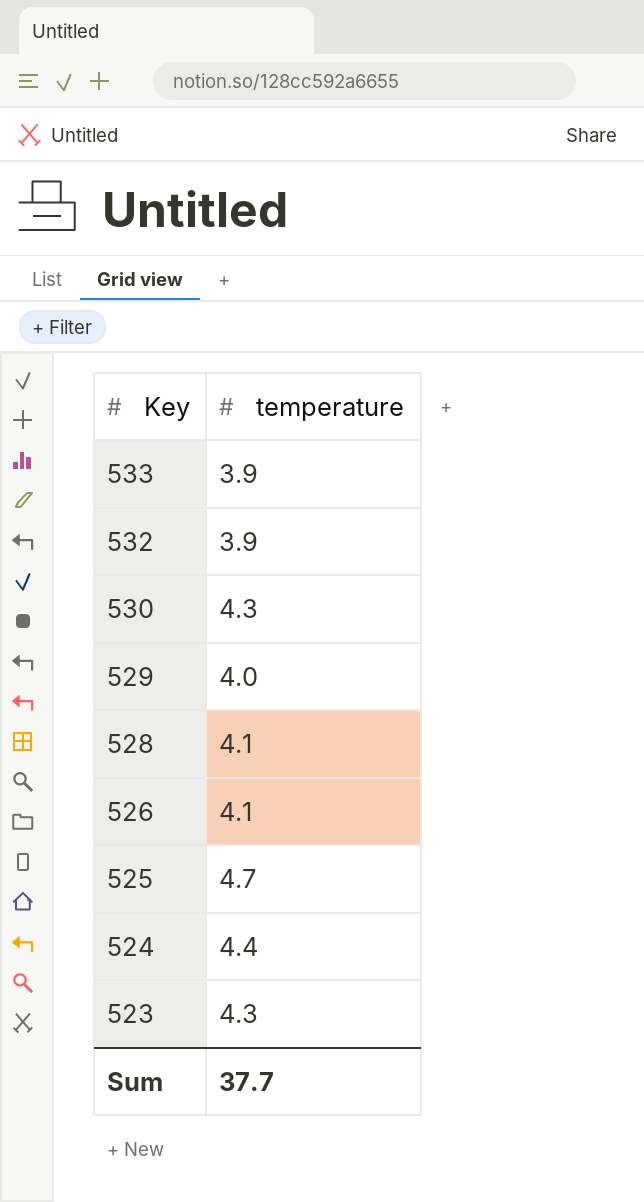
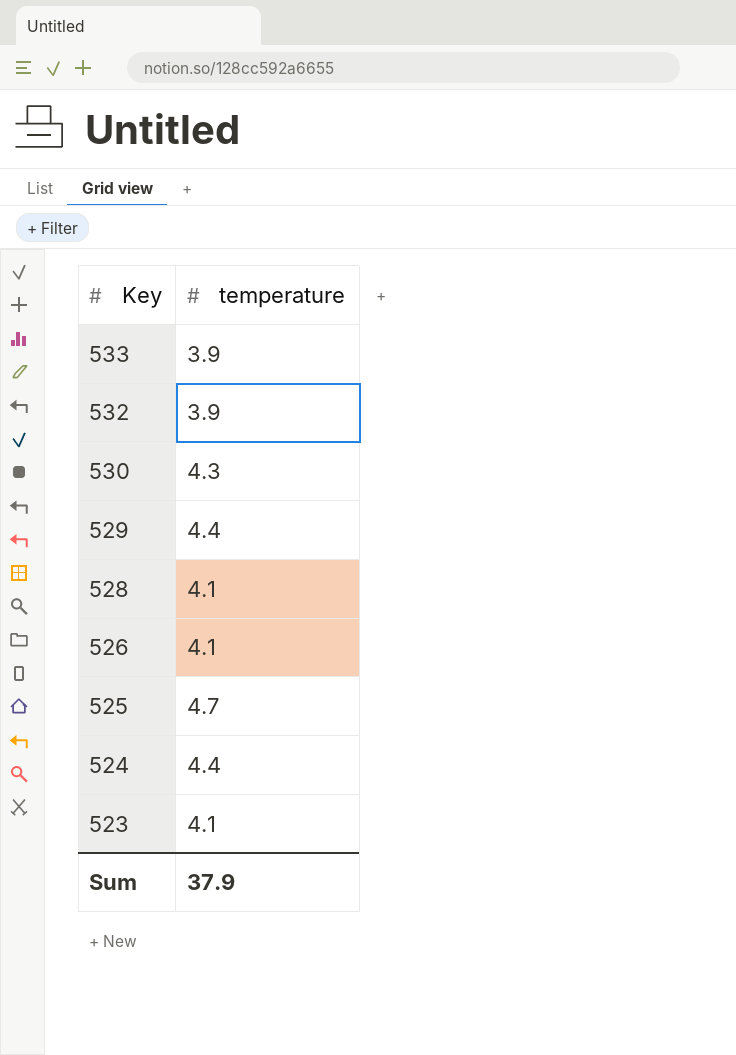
529 | temperature: 4.0 -> 4.4
523 | temperature: 4.3 -> 4.1
Sum | temperature: 37.7 -> 37.9

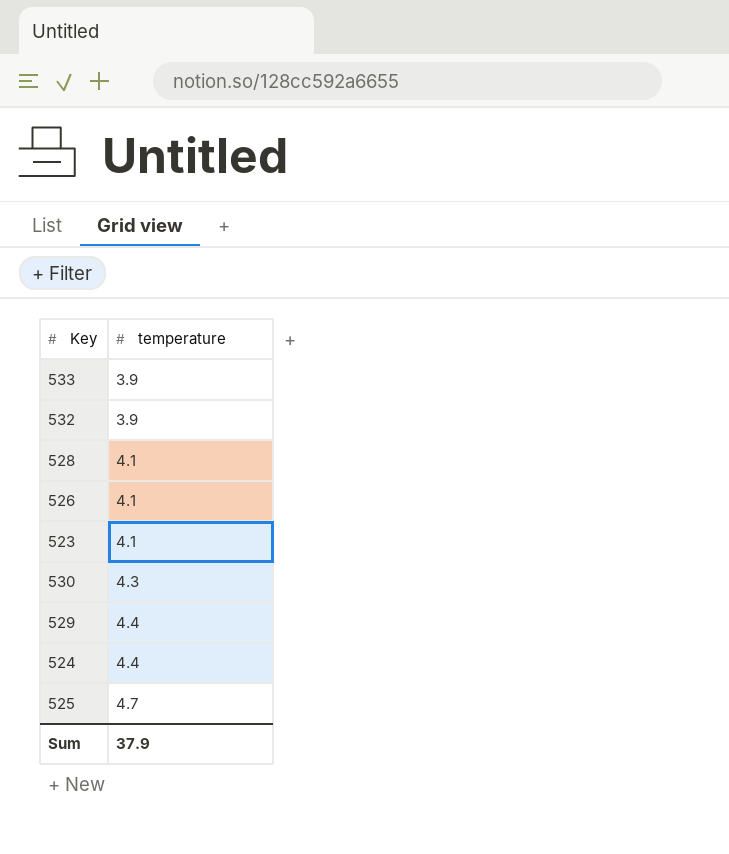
row order: Key descending -> temperature ascending

